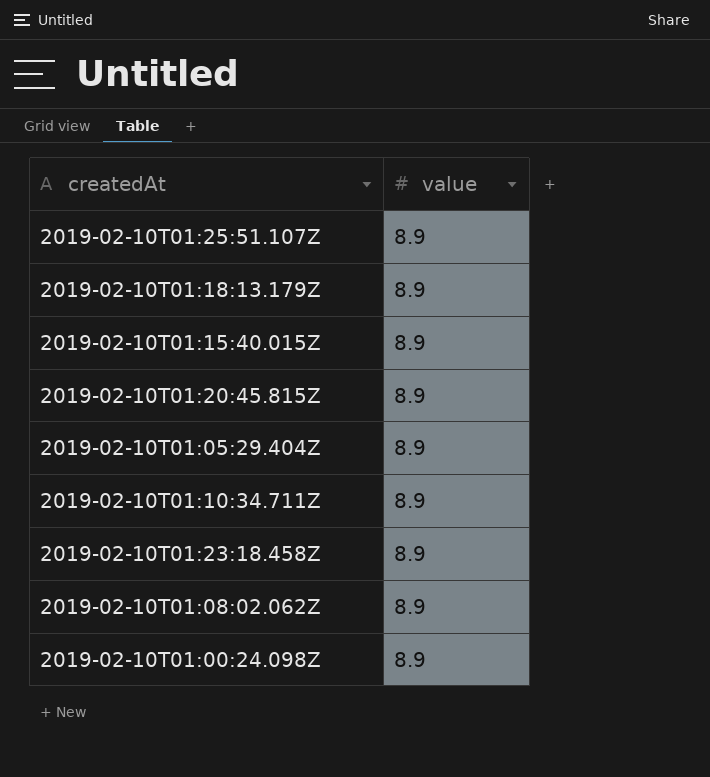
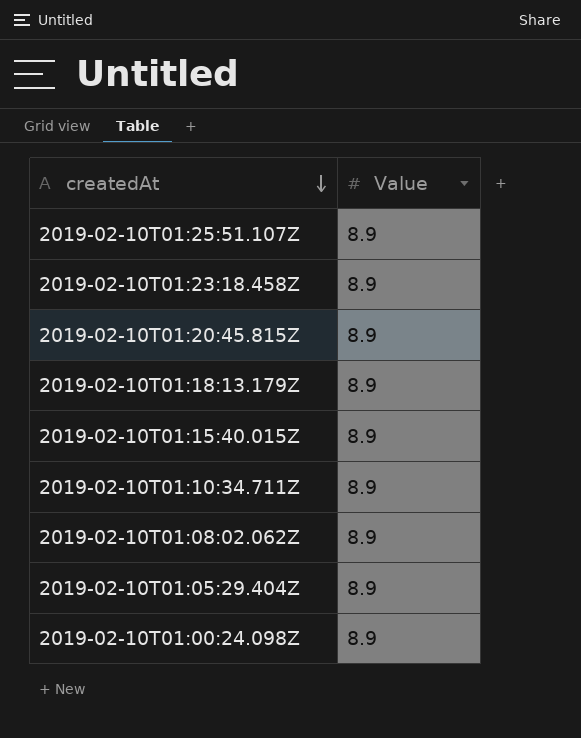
row order: none -> createdAt descending
column name: value -> Value

